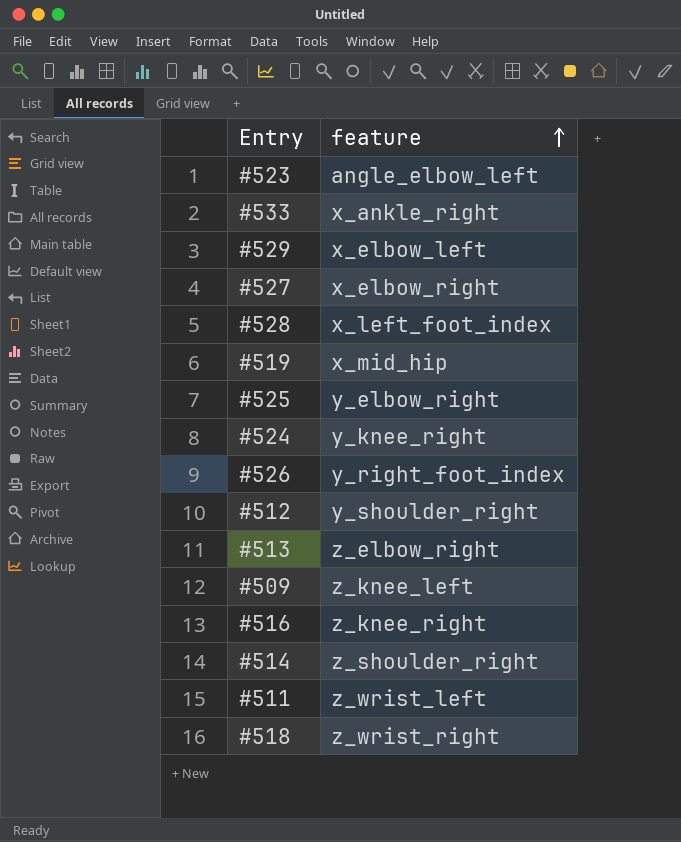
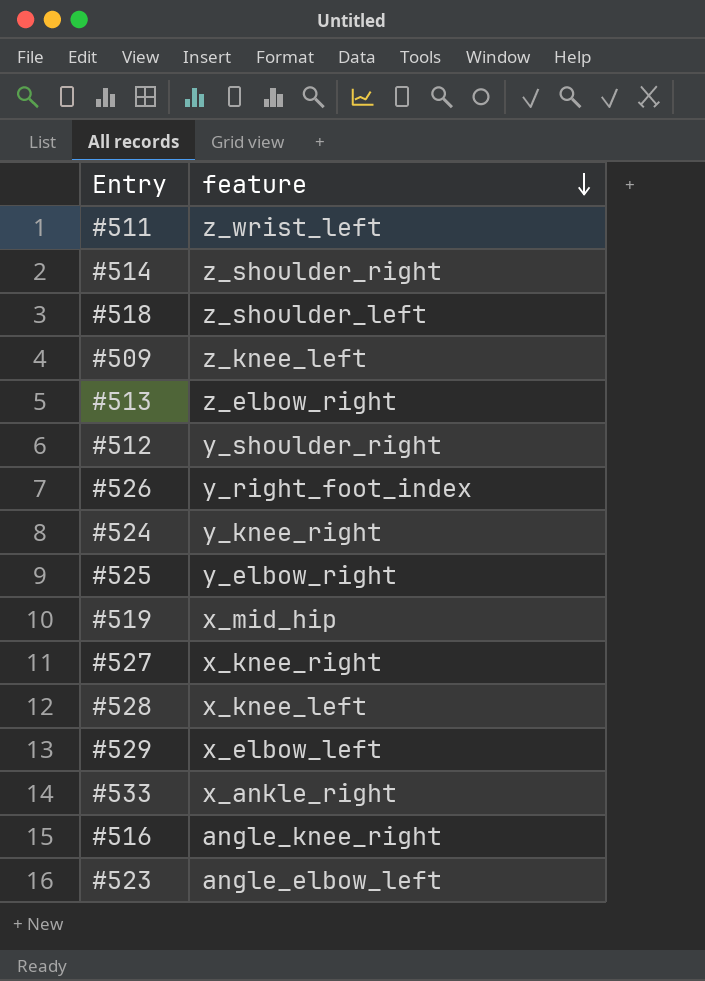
row order: feature ascending -> feature descending
#518 | feature: z_wrist_right -> z_shoulder_left
#527 | feature: x_elbow_right -> x_knee_right
#528 | feature: x_left_foot_index -> x_knee_left
#516 | feature: z_knee_right -> angle_knee_right

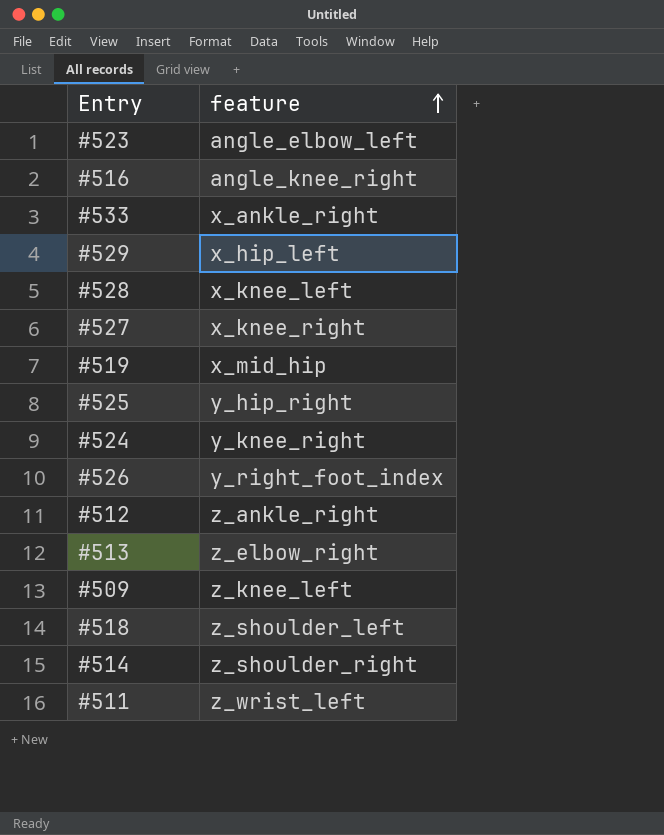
row order: feature descending -> feature ascending
#529 | feature: x_elbow_left -> x_hip_left
#525 | feature: y_elbow_right -> y_hip_right
#512 | feature: y_shoulder_right -> z_ankle_right

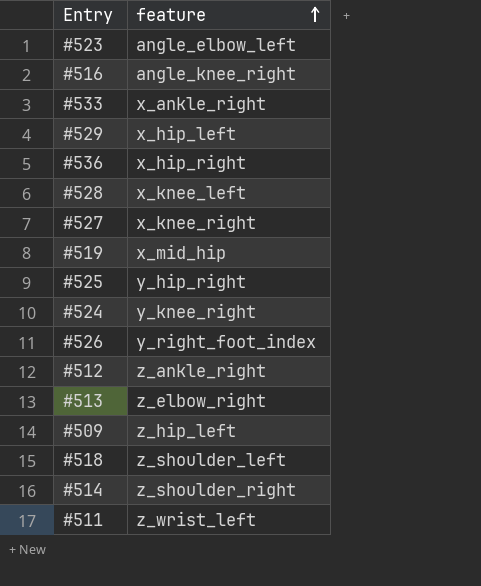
row #536: none -> x_hip_right
#509 | feature: z_knee_left -> z_hip_left

